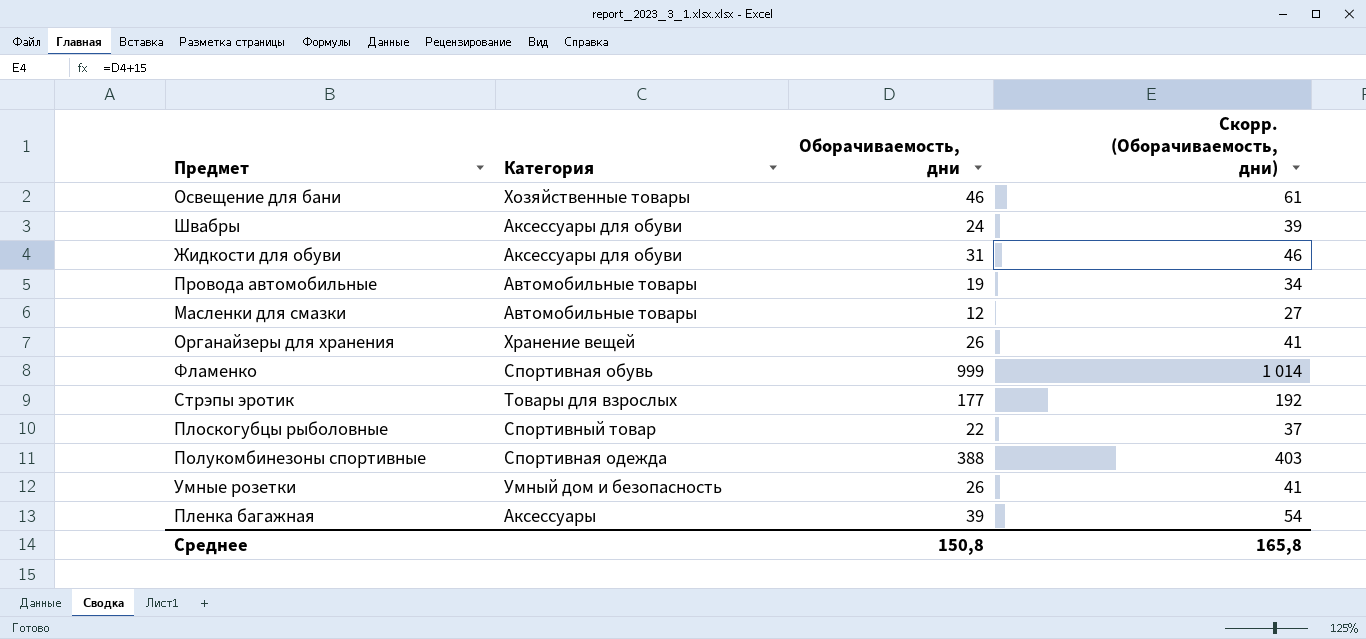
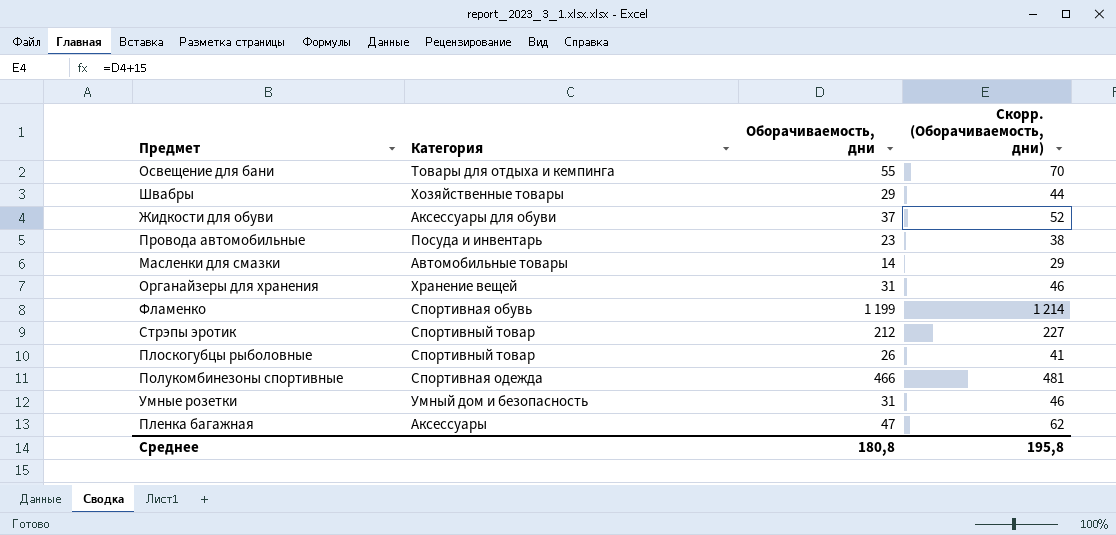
Освещение для бани | Категория: Хозяйственные товары -> Товары для отдыха и кемпинга
Освещение для бани | Оборачиваемость, дни: 46 -> 55
Освещение для бани | Скорр. (Оборачиваемость, дни): 61 -> 70
Швабры | Категория: Аксессуары для обуви -> Хозяйственные товары
Швабры | Оборачиваемость, дни: 24 -> 29
Швабры | Скорр. (Оборачиваемость, дни): 39 -> 44
Жидкости для обуви | Оборачиваемость, дни: 31 -> 37
Жидкости для обуви | Скорр. (Оборачиваемость, дни): 46 -> 52
Провода автомобильные | Категория: Автомобильные товары -> Посуда и инвентарь
Провода автомобильные | Оборачиваемость, дни: 19 -> 23
Провода автомобильные | Скорр. (Оборачиваемость, дни): 34 -> 38
Масленки для смазки | Оборачиваемость, дни: 12 -> 14
Масленки для смазки | Скорр. (Оборачиваемость, дни): 27 -> 29
Органайзеры для хранения | Оборачиваемость, дни: 26 -> 31
Органайзеры для хранения | Скорр. (Оборачиваемость, дни): 41 -> 46
Фламенко | Оборачиваемость, дни: 999 -> 1 199
Фламенко | Скорр. (Оборачиваемость, дни): 1 014 -> 1 214
Стрэпы эротик | Категория: Товары для взрослых -> Спортивный товар
Стрэпы эротик | Оборачиваемость, дни: 177 -> 212
Стрэпы эротик | Скорр. (Оборачиваемость, дни): 192 -> 227
Плоскогубцы рыболовные | Оборачиваемость, дни: 22 -> 26
Плоскогубцы рыболовные | Скорр. (Оборачиваемость, дни): 37 -> 41
Полукомбинезоны спортивные | Оборачиваемость, дни: 388 -> 466
Полукомбинезоны спортивные | Скорр. (Оборачиваемость, дни): 403 -> 481
Умные розетки | Оборачиваемость, дни: 26 -> 31
Умные розетки | Скорр. (Оборачиваемость, дни): 41 -> 46
Пленка багажная | Оборачиваемость, дни: 39 -> 47
Пленка багажная | Скорр. (Оборачиваемость, дни): 54 -> 62
Среднее | Оборачиваемость, дни: 150,8 -> 180,8
Среднее | Скорр. (Оборачиваемость, дни): 165,8 -> 195,8

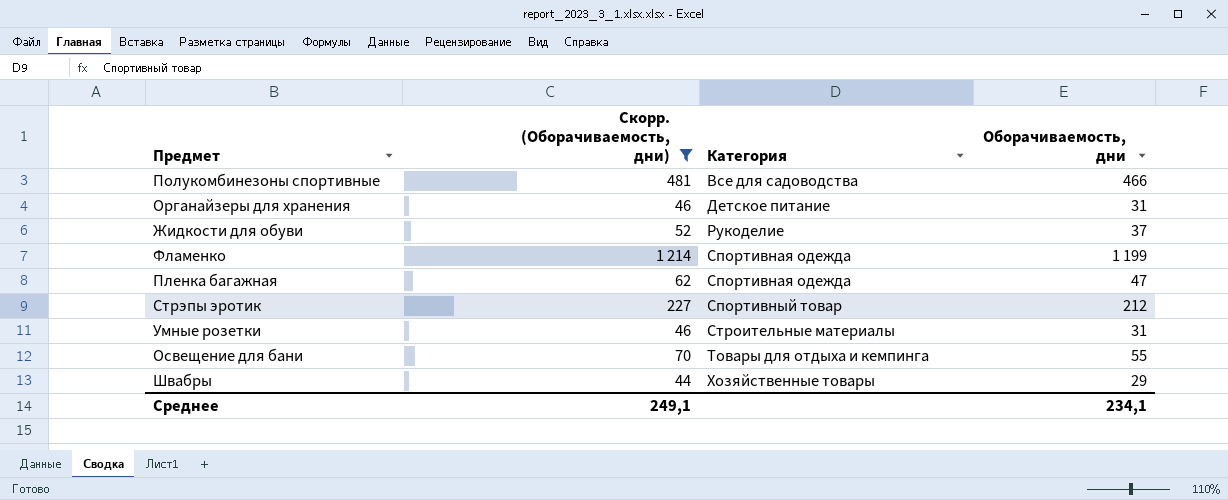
filter: none -> Скорр. (Оборачиваемость, дни) >= 44
row order: none -> Категория ascending
column Скорр. (Оборачиваемость, дни) | position: 4 -> 2
Полукомбинезоны спортивные | Категория: Спортивная одежда -> Все для садоводства
Органайзеры для хранения | Категория: Хранение вещей -> Детское питание
Жидкости для обуви | Категория: Аксессуары для обуви -> Рукоделие
Фламенко | Категория: Спортивная обувь -> Спортивная одежда
Пленка багажная | Категория: Аксессуары -> Спортивная одежда
Умные розетки | Категория: Умный дом и безопасность -> Строительные материалы
Среднее | Скорр. (Оборачиваемость, дни): 195,8 -> 249,1
Среднее | Оборачиваемость, дни: 180,8 -> 234,1

